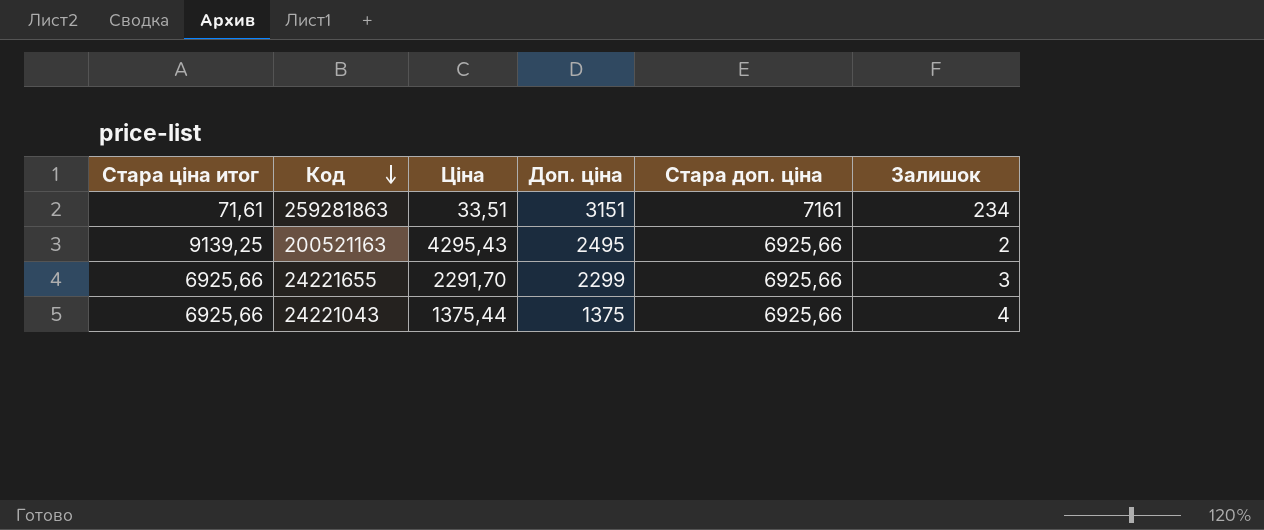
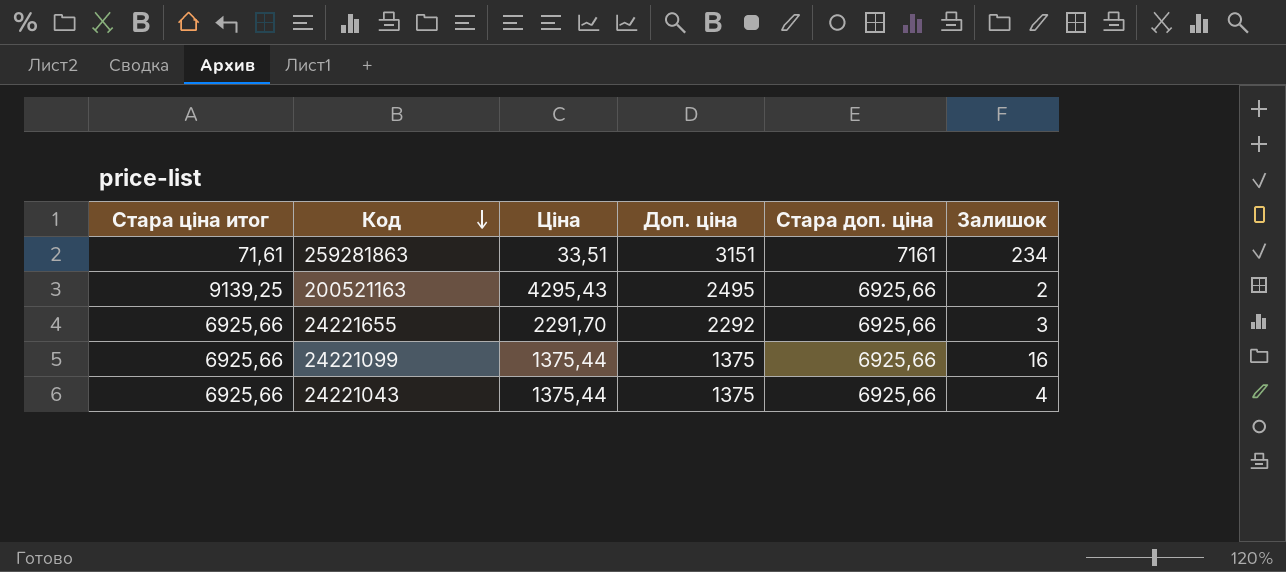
24221655 | Доп. ціна: 2299 -> 2292
row 24221099: none -> 6925,66 | 1375,44 | 1375 | 6925,66 | 16

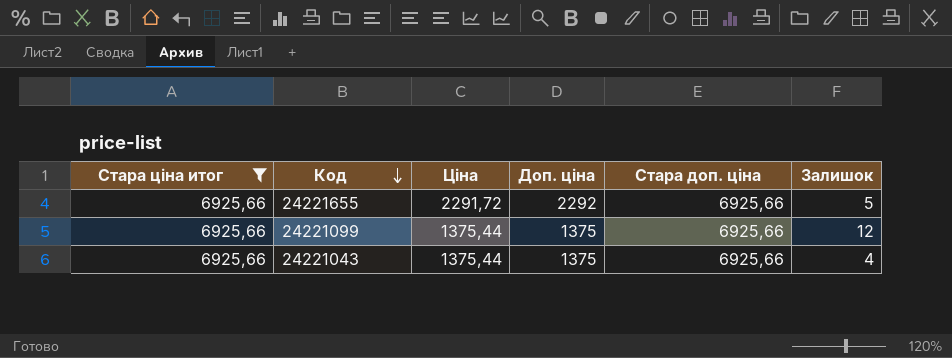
filter: none -> Стара ціна итог = 6925,66
24221655 | Ціна: 2291,70 -> 2291,72
24221655 | Залишок: 3 -> 5
24221099 | Залишок: 16 -> 12

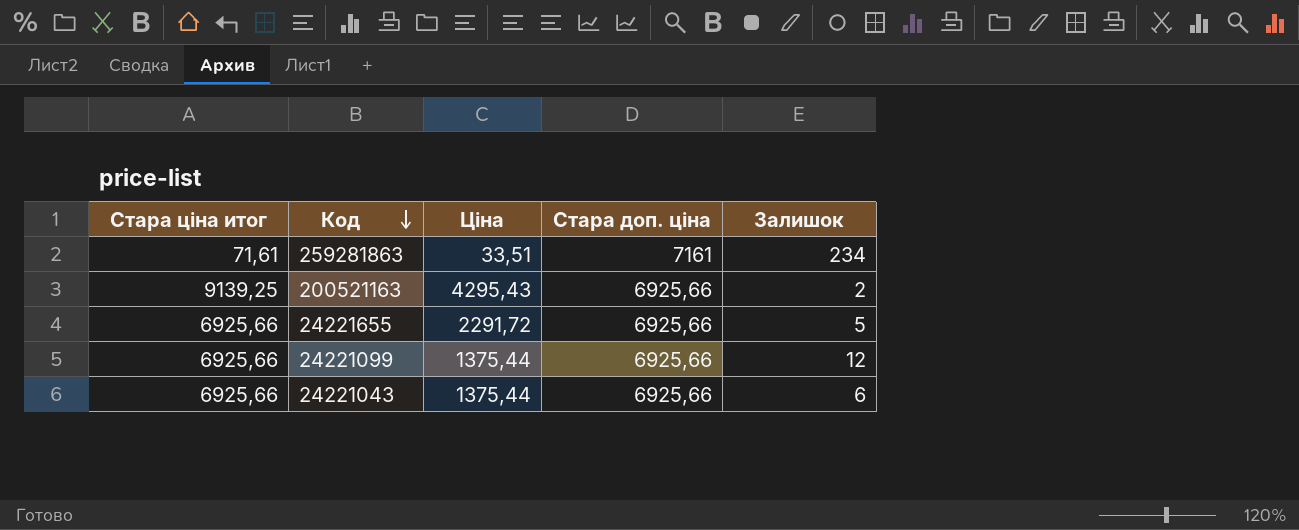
filter: Стара ціна итог = 6925,66 -> none
column Доп. ціна | position: 4 -> none
24221043 | Залишок: 4 -> 6

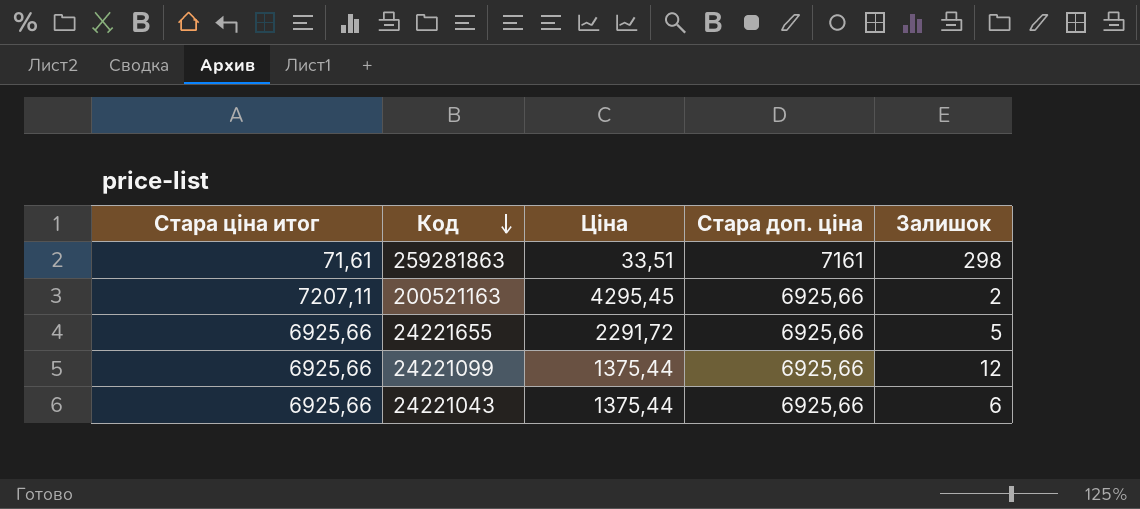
259281863 | Залишок: 234 -> 298
200521163 | Стара ціна итог: 9139,25 -> 7207,11
200521163 | Ціна: 4295,43 -> 4295,45

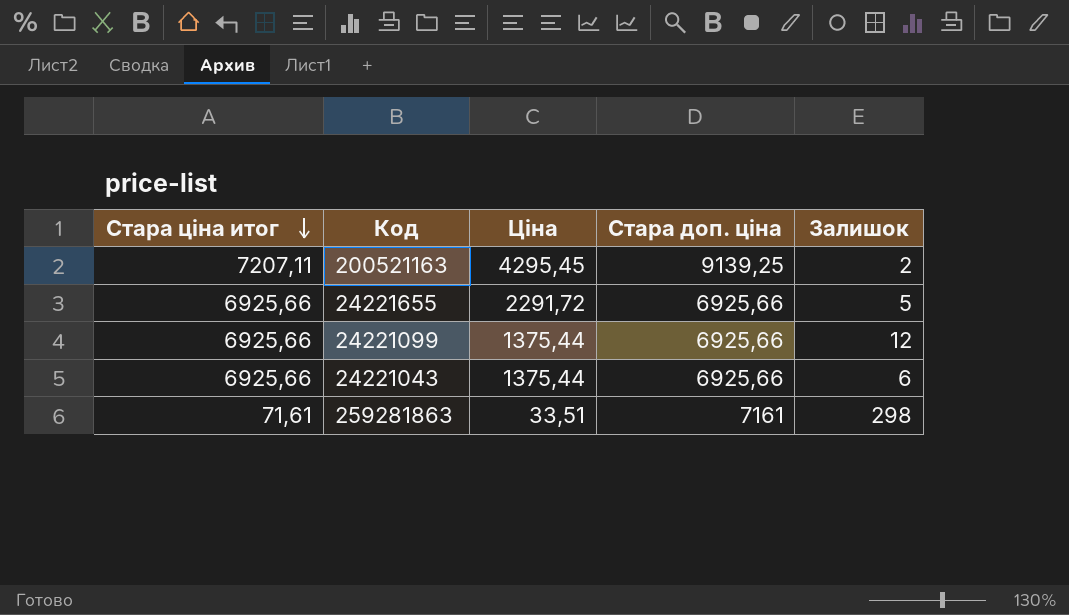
row order: Код descending -> Стара ціна итог descending
200521163 | Стара доп. ціна: 6925,66 -> 9139,25

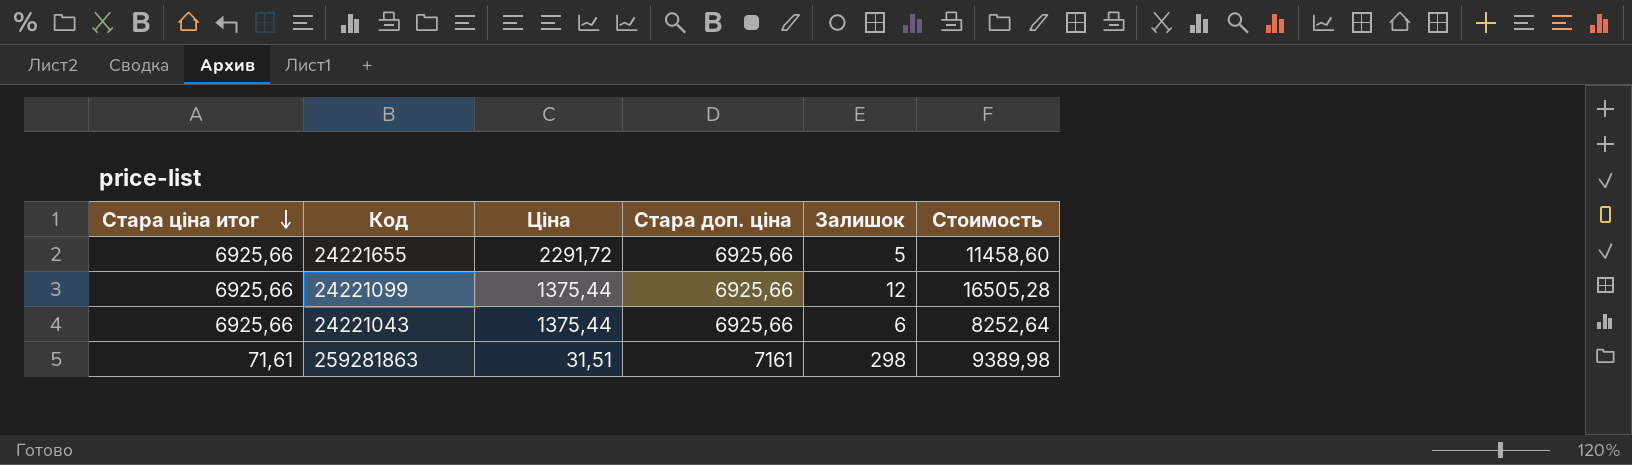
column Стоимость | formula: none -> [Ціна] * [Залишок]
row 200521163: 7207,11 | 4295,45 | 9139,25 | 2 -> none
259281863 | Ціна: 33,51 -> 31,51

